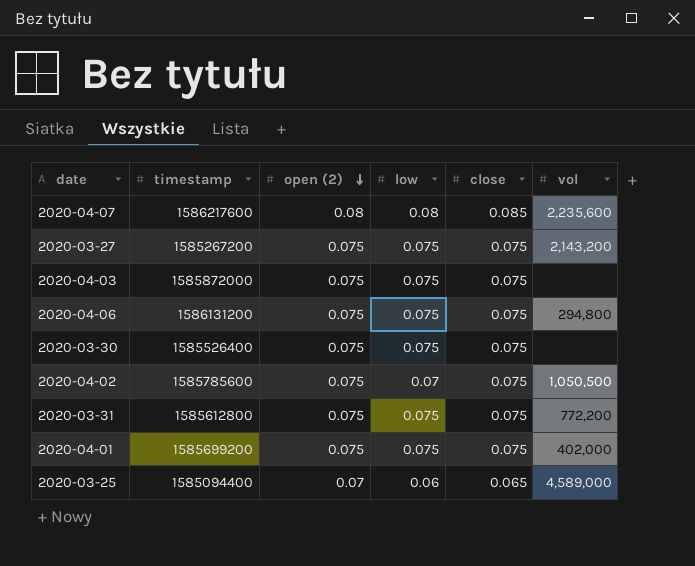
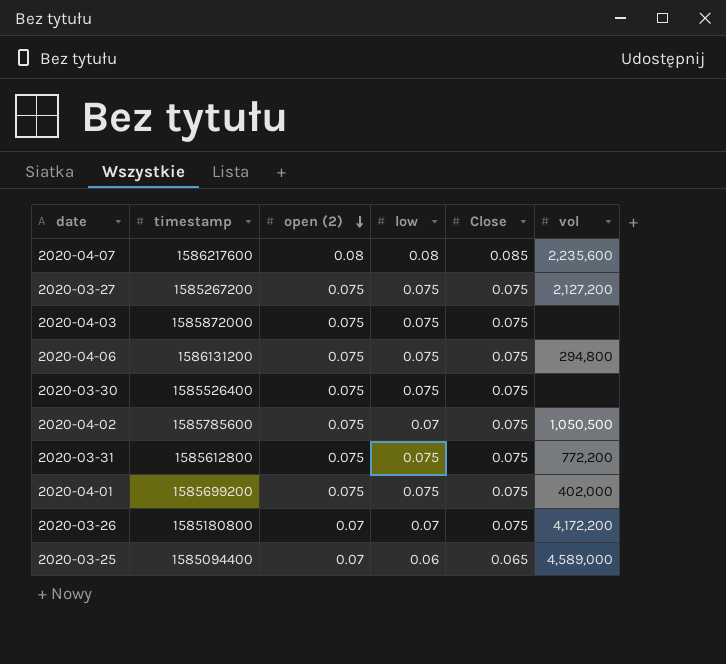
column name: close -> Close
2020-03-27 | vol: 2,143,200 -> 2,127,200
row 2020-03-26: none -> 1585180800 | 0.07 | 0.07 | 0.075 | 4,172,200

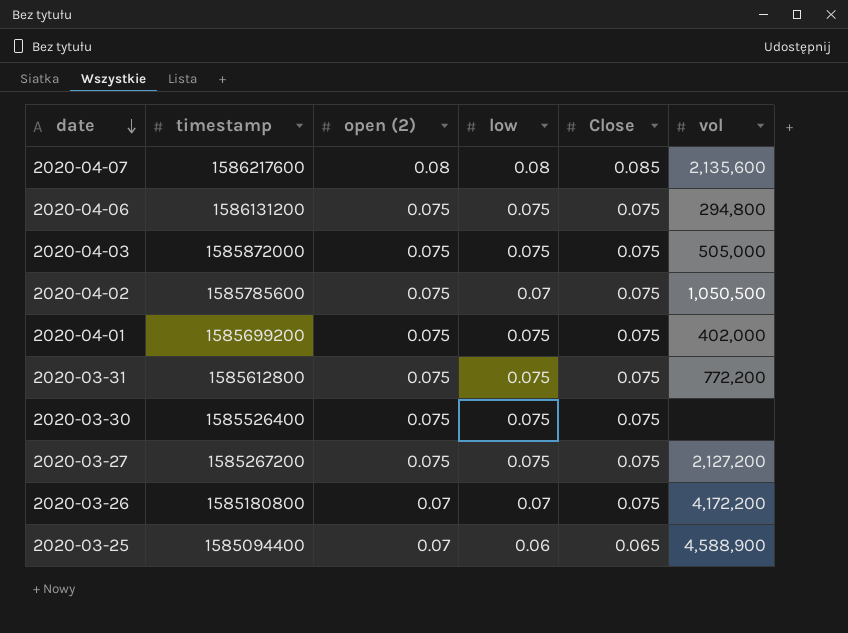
row order: open (2) descending -> date descending
2020-04-07 | vol: 2,235,600 -> 2,135,600
2020-04-03 | vol: none -> 505,000
2020-03-25 | vol: 4,589,000 -> 4,588,900

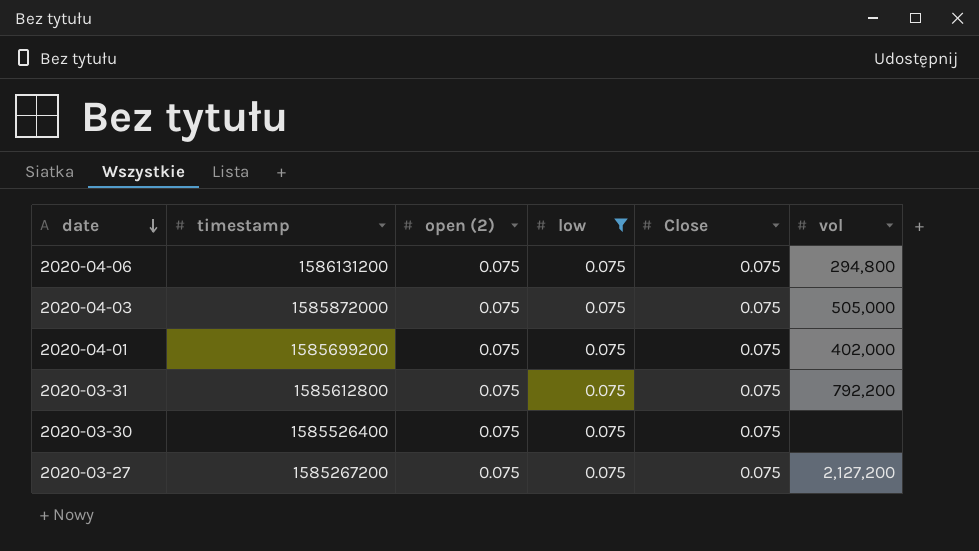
filter: none -> low = 0.075
2020-03-31 | vol: 772,200 -> 792,200

